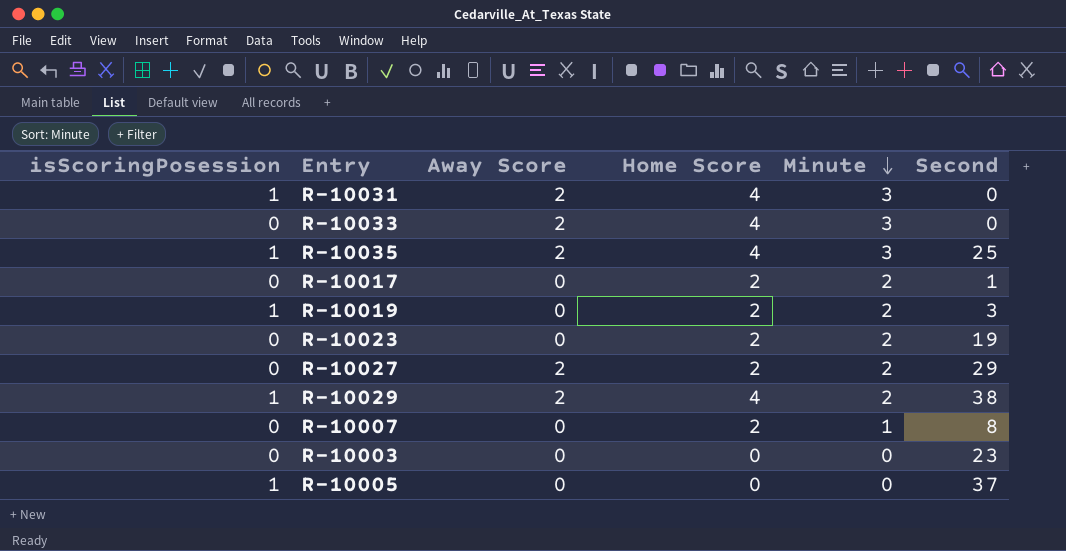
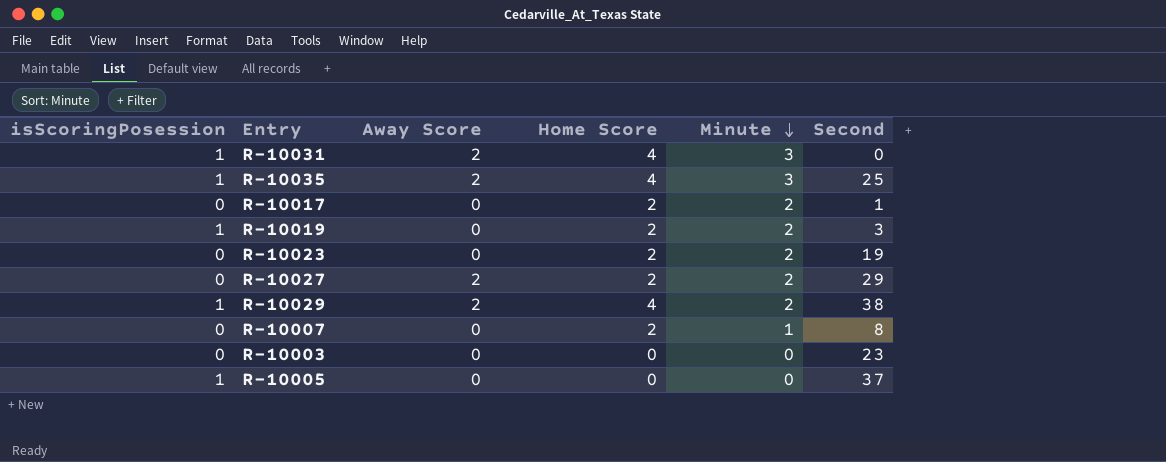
row R-10033: 0 | 2 | 4 | 3 | 0 -> none

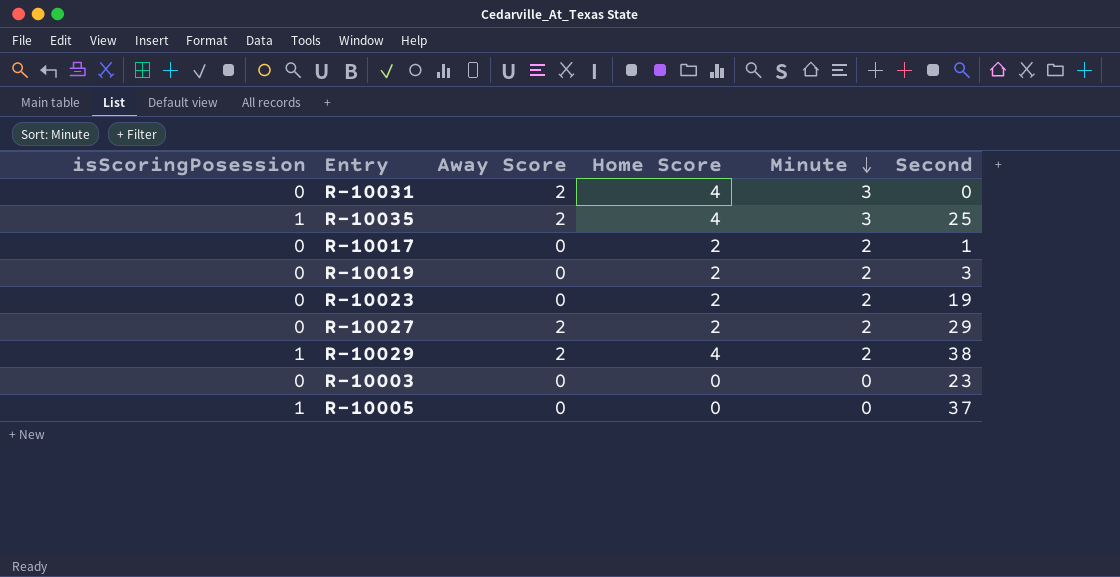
row R-10007: 0 | 0 | 2 | 1 | 8 -> none
R-10031 | isScoringPosession: 1 -> 0
R-10019 | isScoringPosession: 1 -> 0

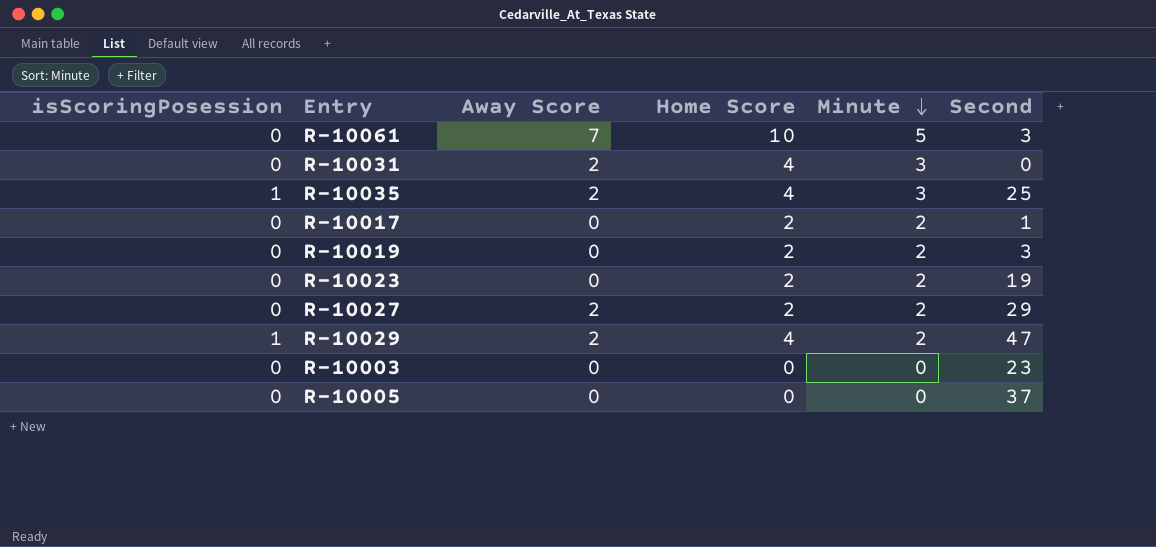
row R-10061: none -> 0 | 7 | 10 | 5 | 3
R-10029 | Second: 38 -> 47
R-10005 | isScoringPosession: 1 -> 0

